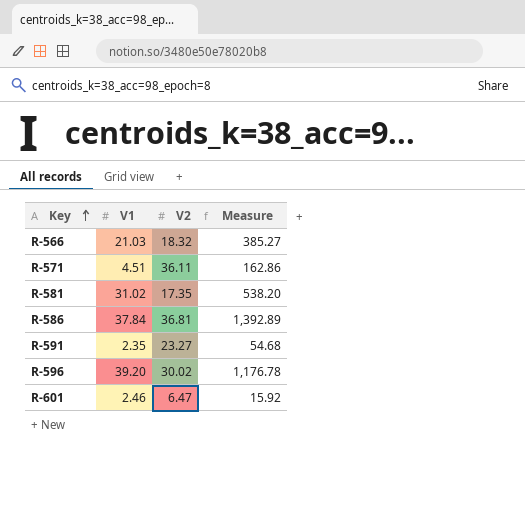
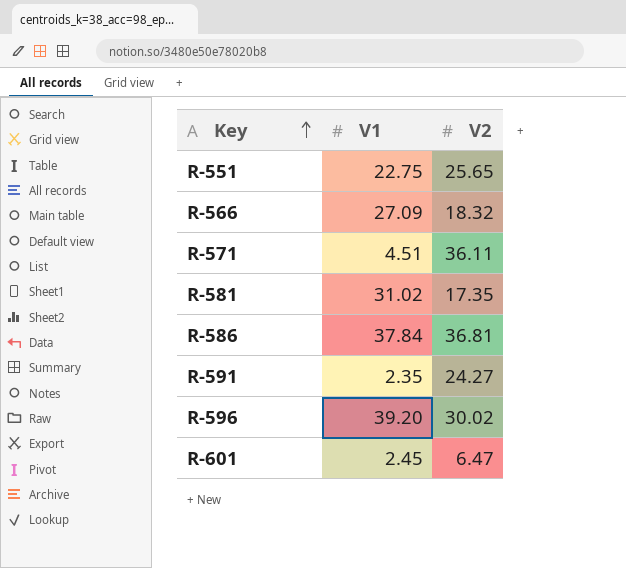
column Measure | formula: [V1] * [V2] -> none
row R-551: none -> 22.75 | 25.65
R-566 | V1: 21.03 -> 27.09
R-591 | V2: 23.27 -> 24.27
R-601 | V1: 2.46 -> 2.45

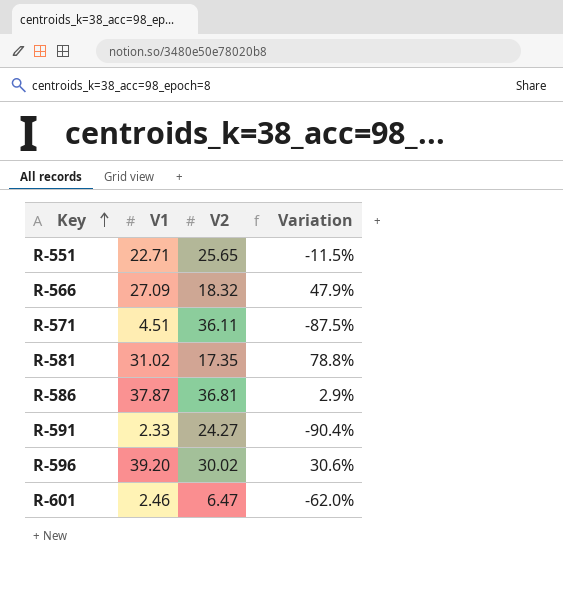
column Variation | formula: none -> ([V1] - [V2]) / [V2]
R-551 | V1: 22.75 -> 22.71
R-586 | V1: 37.84 -> 37.87
R-591 | V1: 2.35 -> 2.33
R-601 | V1: 2.45 -> 2.46

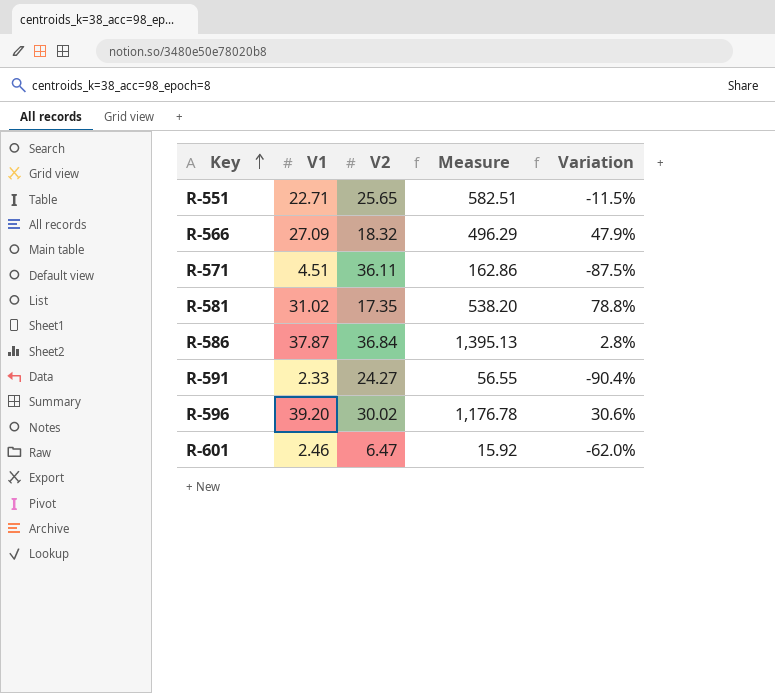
column Measure | formula: none -> [V1] * [V2]
R-586 | V2: 36.81 -> 36.84
R-586 | Variation: 2.9% -> 2.8%

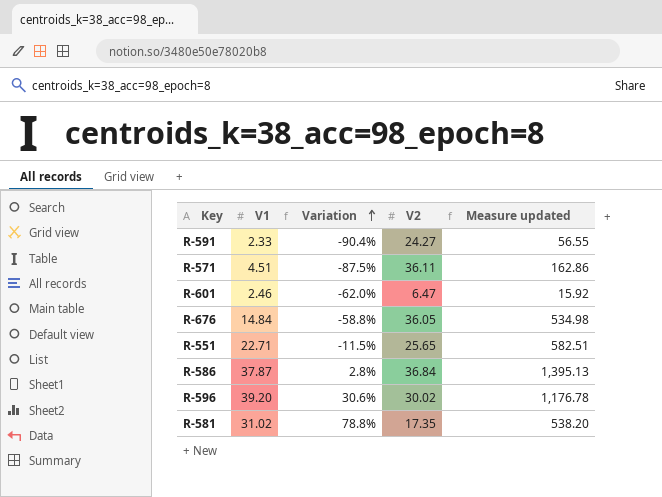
row order: Key ascending -> Variation ascending
column Variation | position: 5 -> 3
column name: Measure -> Measure updated
row R-566: 27.09 | 18.32 | 496.29 | 47.9% -> none
row R-676: none -> 14.84 | -58.8% | 36.05 | 534.98

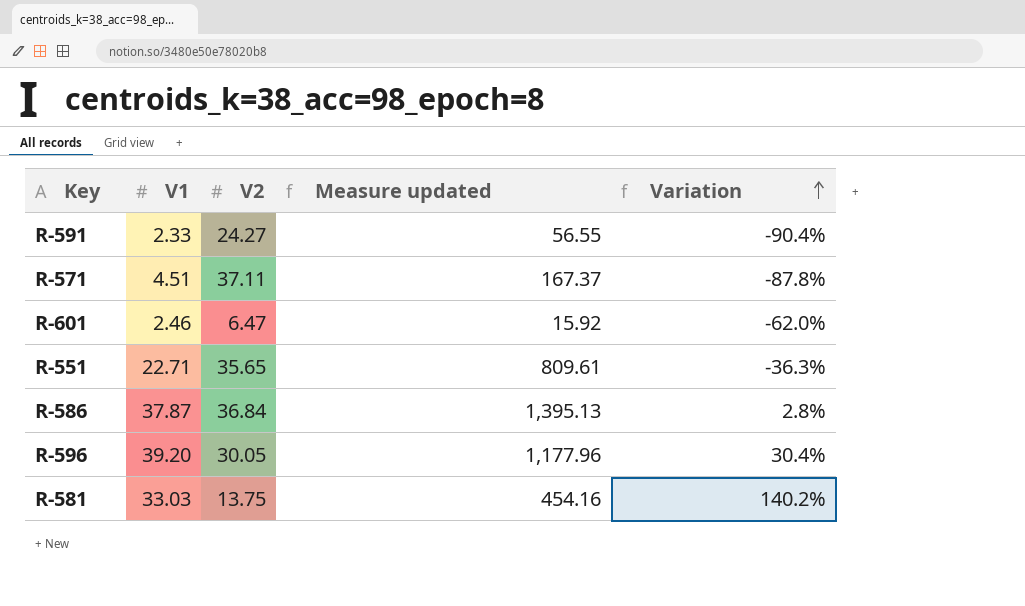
column Variation | position: 3 -> 5
row R-676: 14.84 | -58.8% | 36.05 | 534.98 -> none
R-571 | V2: 36.11 -> 37.11
R-571 | Measure updated: 162.86 -> 167.37
R-571 | Variation: -87.5% -> -87.8%
R-551 | V2: 25.65 -> 35.65
R-551 | Measure updated: 582.51 -> 809.61
R-551 | Variation: -11.5% -> -36.3%
R-596 | V2: 30.02 -> 30.05
R-596 | Measure updated: 1,176.78 -> 1,177.96
R-596 | Variation: 30.6% -> 30.4%
R-581 | V1: 31.02 -> 33.03
R-581 | V2: 17.35 -> 13.75
R-581 | Measure updated: 538.20 -> 454.16
R-581 | Variation: 78.8% -> 140.2%

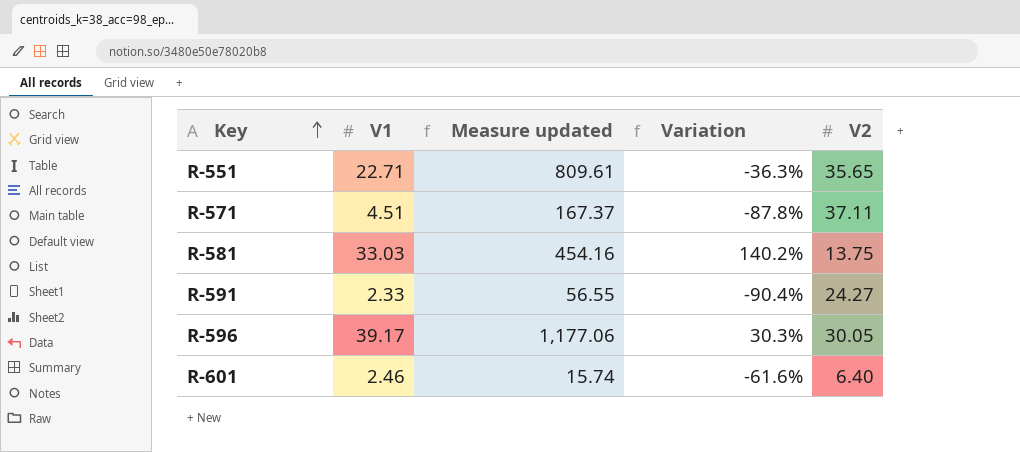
row order: Variation ascending -> Key ascending
column V2 | position: 3 -> 5
row R-586: 37.87 | 36.84 | 1,395.13 | 2.8% -> none
R-596 | V1: 39.20 -> 39.17
R-596 | Measure updated: 1,177.96 -> 1,177.06
R-596 | Variation: 30.4% -> 30.3%
R-601 | Measure updated: 15.92 -> 15.74
R-601 | Variation: -62.0% -> -61.6%
R-601 | V2: 6.47 -> 6.40

